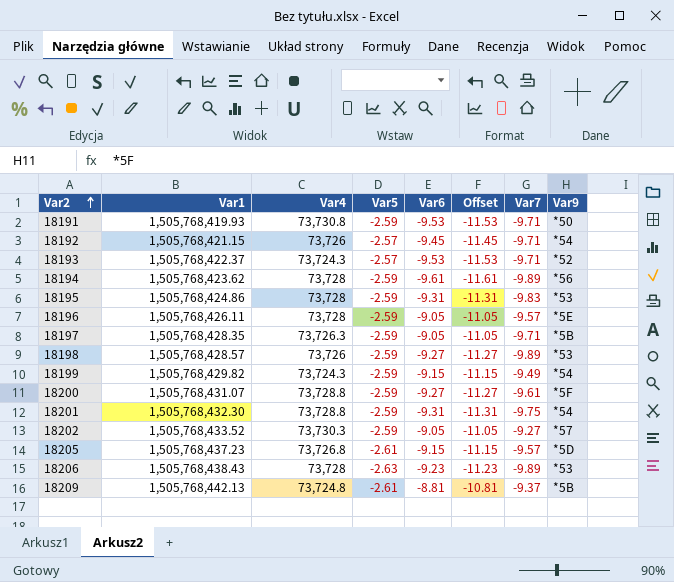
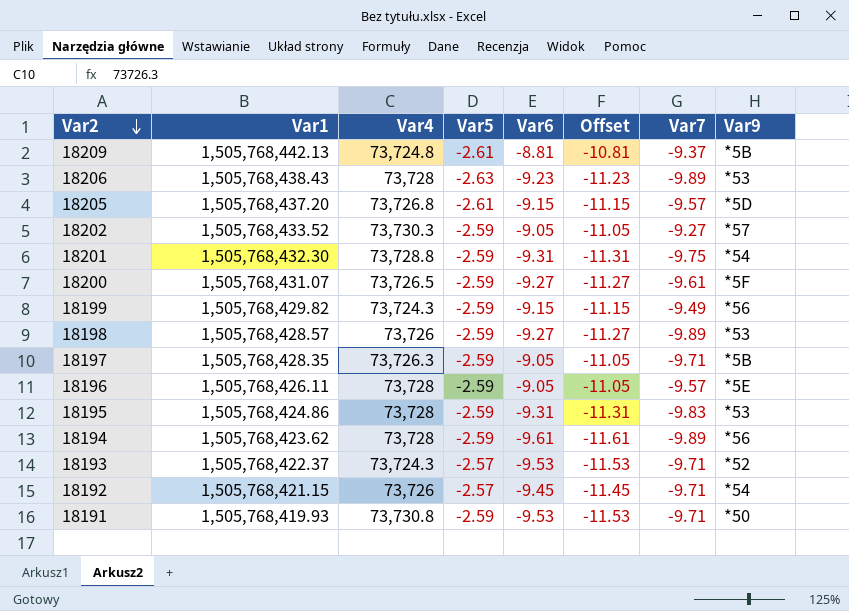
row order: Var2 ascending -> Var2 descending
18205 | Var1: 1,505,768,437.23 -> 1,505,768,437.20
18200 | Var4: 73,728.8 -> 73,726.5
18199 | Var9: *54 -> *56

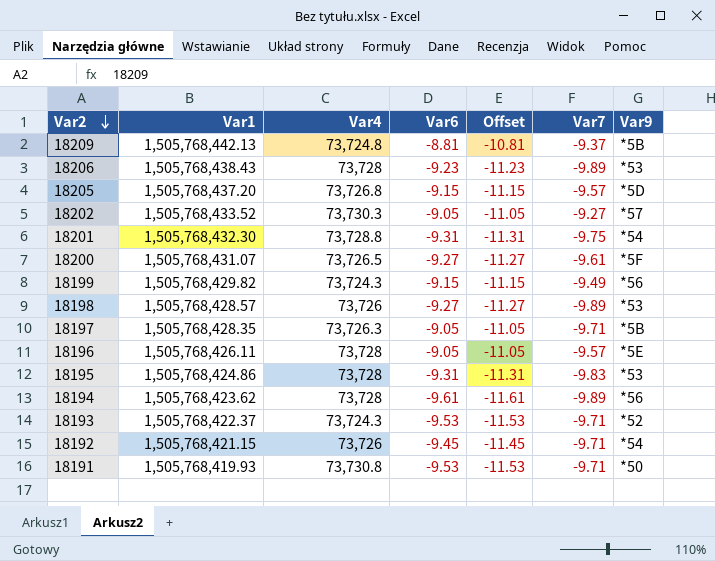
column Var5 | position: 4 -> none

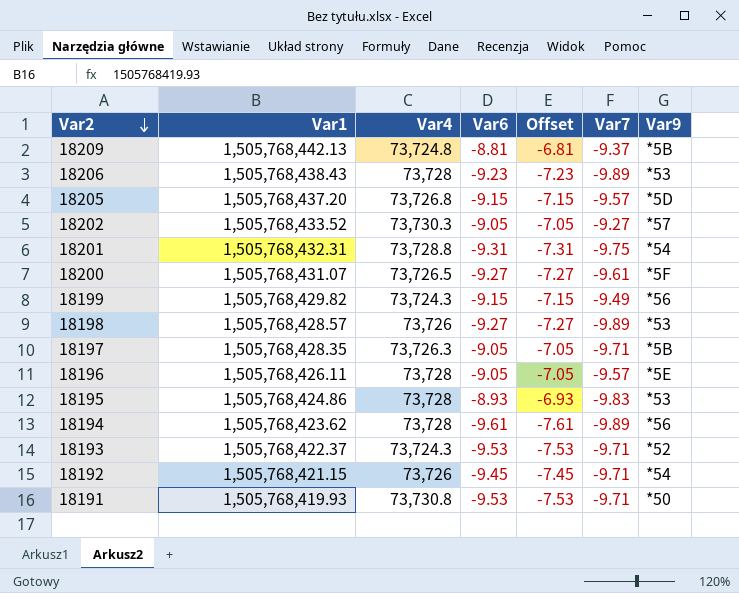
column Offset | formula: [Var6] - 2 -> [Var6] + 2
18201 | Var1: 1,505,768,432.30 -> 1,505,768,432.31
18195 | Var6: -9.31 -> -8.93

